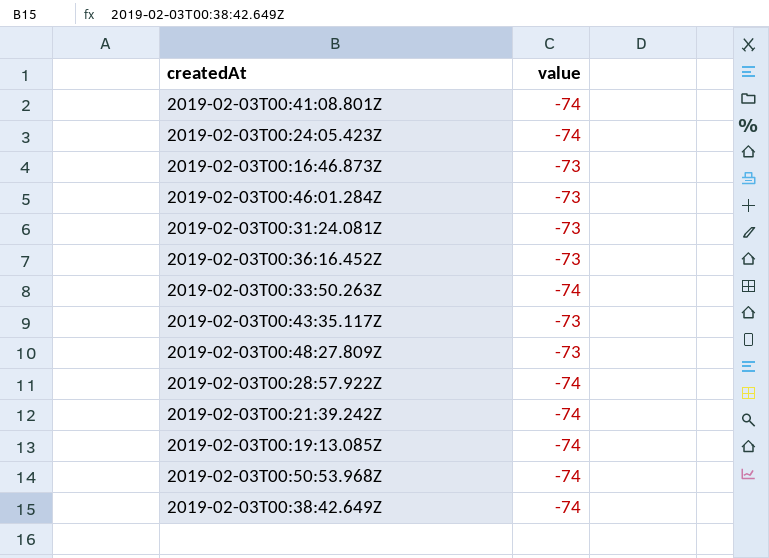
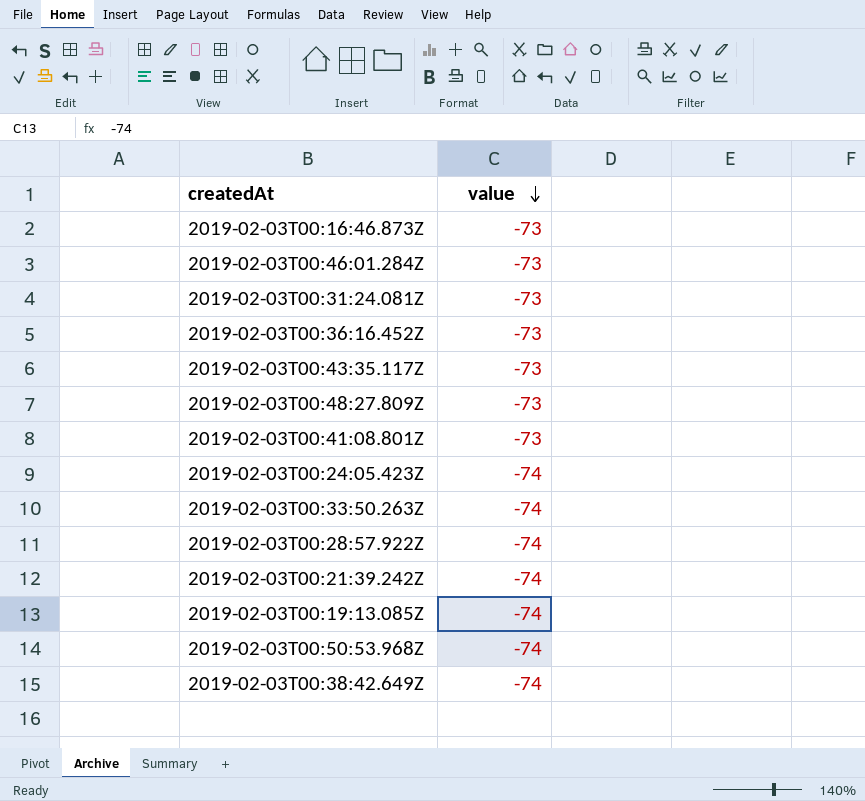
row order: none -> value descending
2019-02-03T00:41:08.801Z | value: -74 -> -73

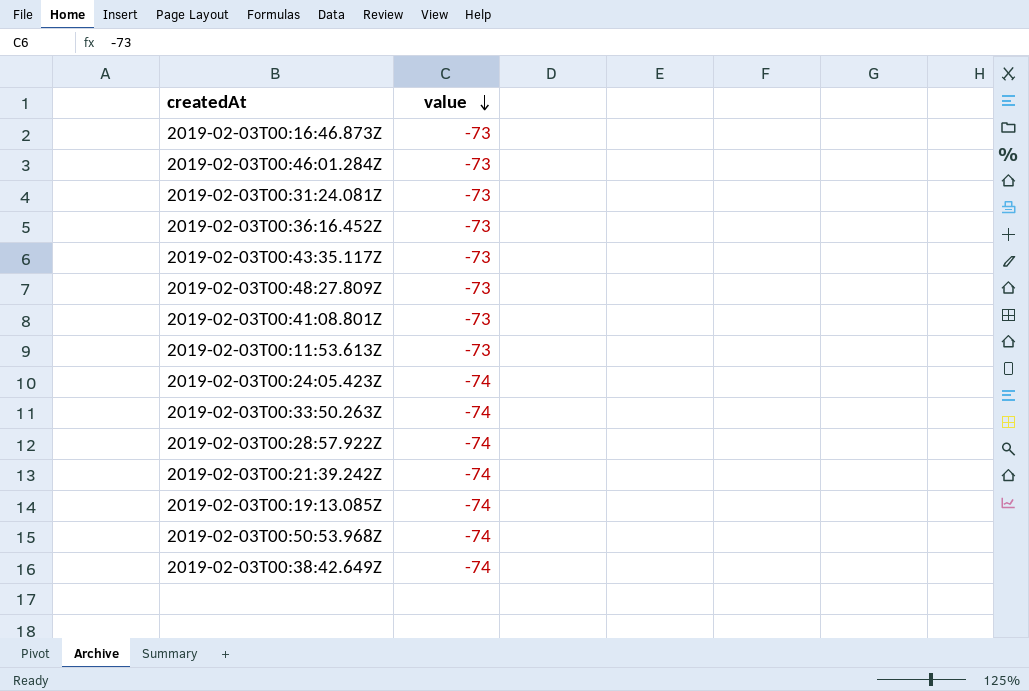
row 2019-02-03T00:11:53.613Z: none -> -73

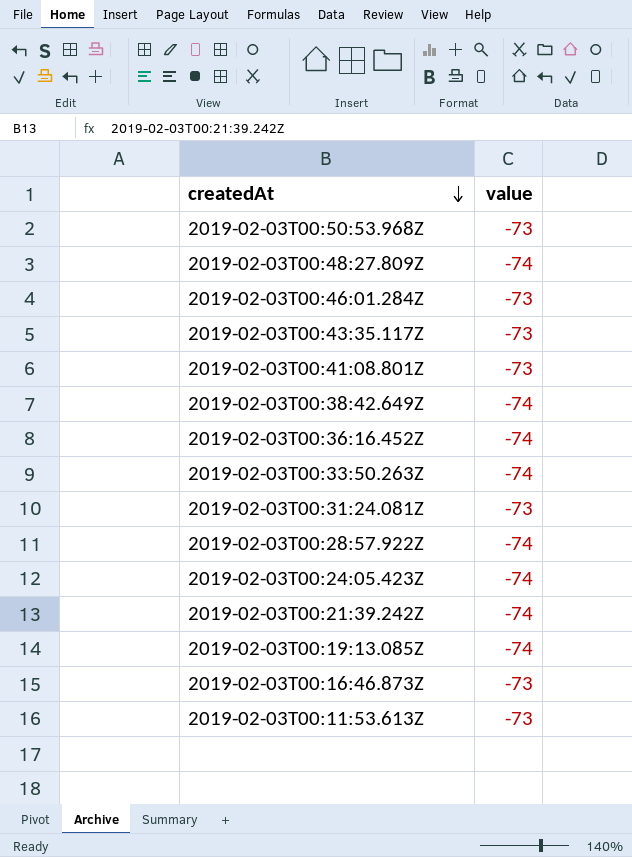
row order: value descending -> createdAt descending
2019-02-03T00:50:53.968Z | value: -74 -> -73
2019-02-03T00:48:27.809Z | value: -73 -> -74
2019-02-03T00:36:16.452Z | value: -73 -> -74

